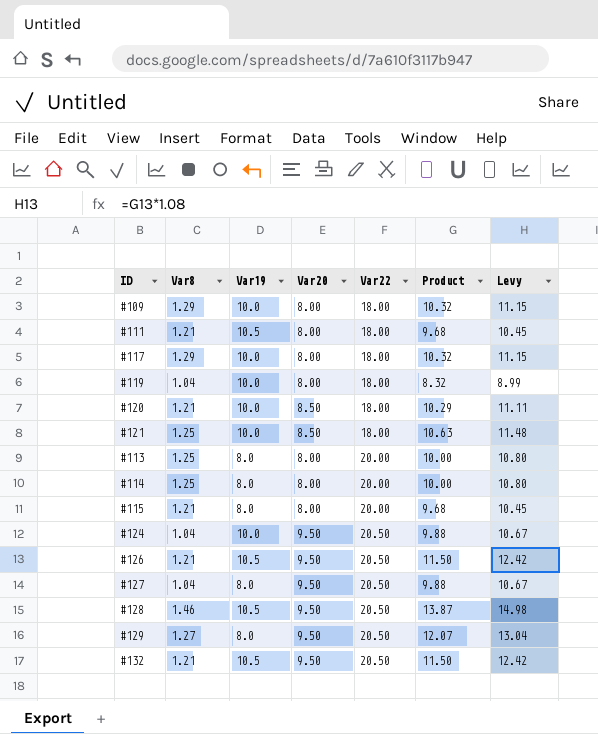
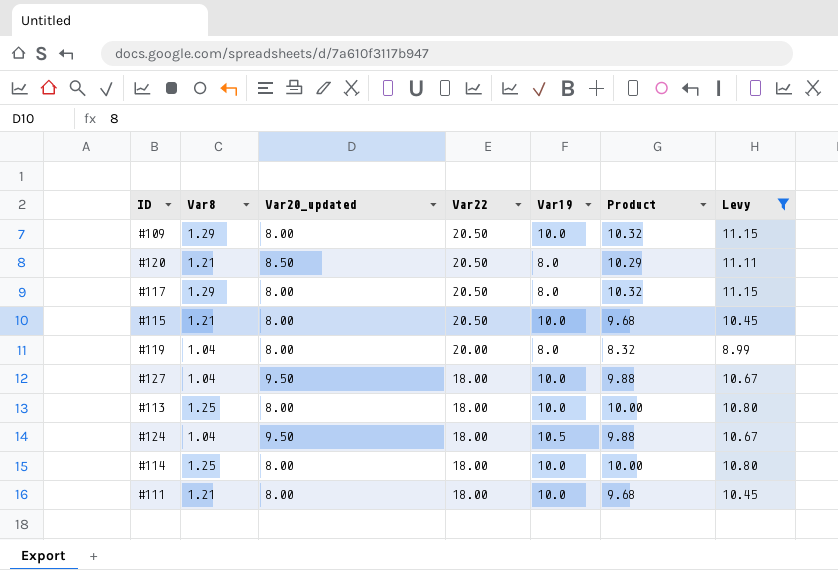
filter: none -> Levy <= 11.15
row order: Var22 ascending -> Var22 descending
column name: Var20 -> Var20_updated
column Var19 | position: 3 -> 5
#109 | Var22: 18.00 -> 20.50
#120 | Var22: 18.00 -> 20.50
#120 | Var19: 10.0 -> 8.0
#117 | Var22: 18.00 -> 20.50
#117 | Var19: 10.0 -> 8.0
#115 | Var22: 20.00 -> 20.50
#115 | Var19: 8.0 -> 10.0
#119 | Var22: 18.00 -> 20.00
#119 | Var19: 10.0 -> 8.0
#127 | Var22: 20.50 -> 18.00
#127 | Var19: 8.0 -> 10.0
#113 | Var22: 20.00 -> 18.00
#113 | Var19: 8.0 -> 10.0
#124 | Var22: 20.50 -> 18.00
#124 | Var19: 10.0 -> 10.5
#114 | Var22: 20.00 -> 18.00
#114 | Var19: 8.0 -> 10.0
#111 | Var19: 10.5 -> 10.0

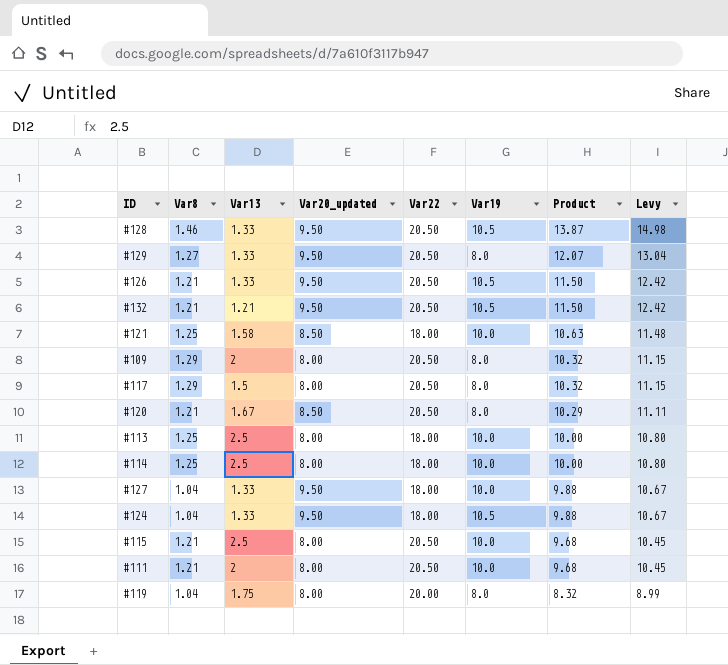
filter: Levy <= 11.15 -> none
row order: Var22 descending -> Product descending
column Var13 | position: none -> 3
#109 | Var19: 10.0 -> 8.0
#111 | Var22: 18.00 -> 20.50

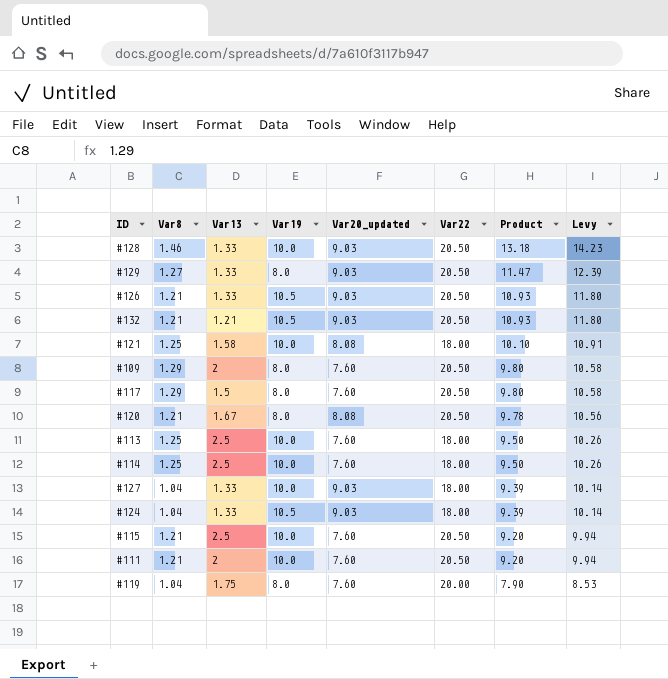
column Var19 | position: 6 -> 4
#128 | Var19: 10.5 -> 10.0
#128 | Var20_updated: 9.50 -> 9.03
#128 | Product: 13.87 -> 13.18
#128 | Levy: 14.98 -> 14.23
#129 | Var20_updated: 9.50 -> 9.03
#129 | Product: 12.07 -> 11.47
#129 | Levy: 13.04 -> 12.39
#126 | Var20_updated: 9.50 -> 9.03
#126 | Product: 11.50 -> 10.93
#126 | Levy: 12.42 -> 11.80
#132 | Var20_updated: 9.50 -> 9.03
#132 | Product: 11.50 -> 10.93
#132 | Levy: 12.42 -> 11.80
#121 | Var20_updated: 8.50 -> 8.08
#121 | Product: 10.63 -> 10.10
#121 | Levy: 11.48 -> 10.91
#109 | Var20_updated: 8.00 -> 7.60
#109 | Product: 10.32 -> 9.80
#109 | Levy: 11.15 -> 10.58
#117 | Var20_updated: 8.00 -> 7.60
#117 | Product: 10.32 -> 9.80
#117 | Levy: 11.15 -> 10.58
#120 | Var20_updated: 8.50 -> 8.08
#120 | Product: 10.29 -> 9.78
#120 | Levy: 11.11 -> 10.56
#113 | Var20_updated: 8.00 -> 7.60
#113 | Product: 10.00 -> 9.50
#113 | Levy: 10.80 -> 10.26
#114 | Var20_updated: 8.00 -> 7.60
#114 | Product: 10.00 -> 9.50
#114 | Levy: 10.80 -> 10.26
#127 | Var20_updated: 9.50 -> 9.03
#127 | Product: 9.88 -> 9.39
#127 | Levy: 10.67 -> 10.14
#124 | Var20_updated: 9.50 -> 9.03
#124 | Product: 9.88 -> 9.39
#124 | Levy: 10.67 -> 10.14
#115 | Var20_updated: 8.00 -> 7.60
#115 | Product: 9.68 -> 9.20
#115 | Levy: 10.45 -> 9.94
#111 | Var20_updated: 8.00 -> 7.60
#111 | Product: 9.68 -> 9.20
#111 | Levy: 10.45 -> 9.94
#119 | Var20_updated: 8.00 -> 7.60
#119 | Product: 8.32 -> 7.90
#119 | Levy: 8.99 -> 8.53

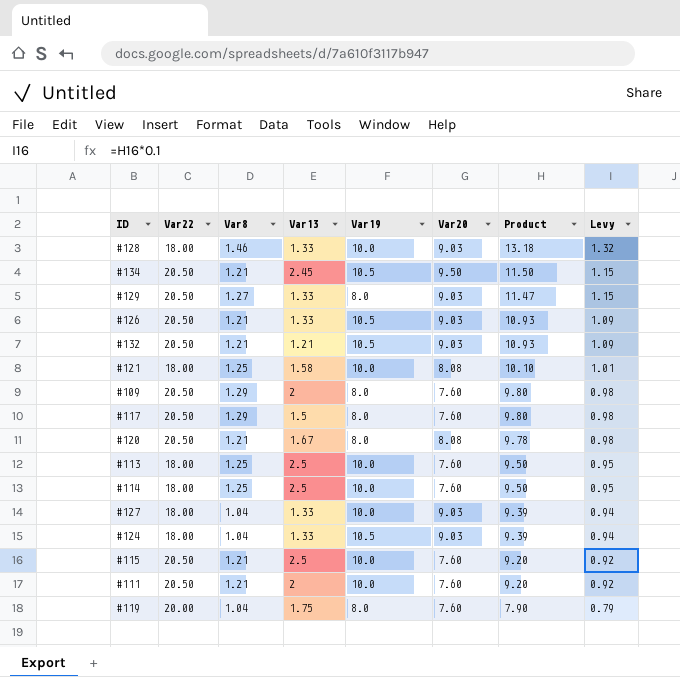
column Var22 | position: 6 -> 2
column name: Var20_updated -> Var20
column Levy | formula: [Product] * 1.08 -> [Product] * 0.1
#128 | Var22: 20.50 -> 18.00
row #134: none -> 20.50 | 1.21 | 2.45 | 10.5 | 9.50 | 11.50 | 1.15

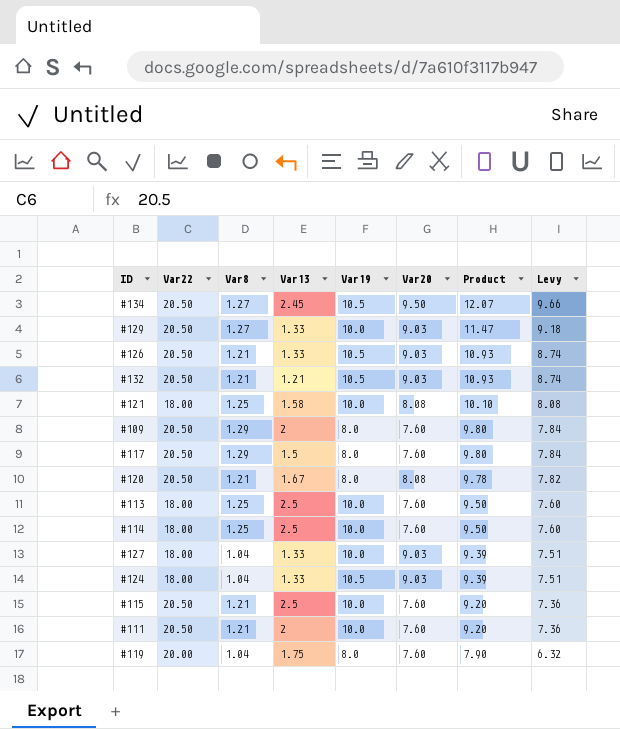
column Levy | formula: [Product] * 0.1 -> [Product] * 0.8
row #128: 18.00 | 1.46 | 1.33 | 10.0 | 9.03 | 13.18 | 1.32 -> none
#134 | Var8: 1.21 -> 1.27
#134 | Product: 11.50 -> 12.07
#129 | Var19: 8.0 -> 10.0

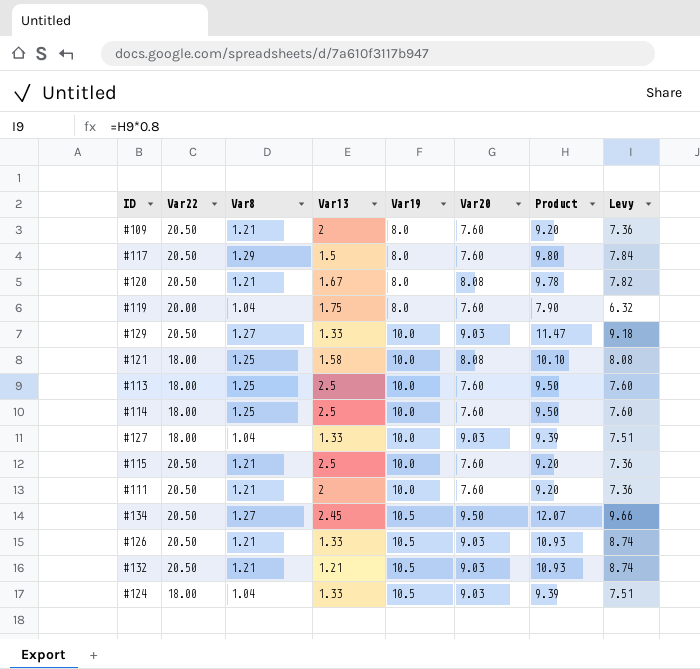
row order: Product descending -> Var19 ascending
#109 | Var8: 1.29 -> 1.21
#109 | Product: 9.80 -> 9.20
#109 | Levy: 7.84 -> 7.36

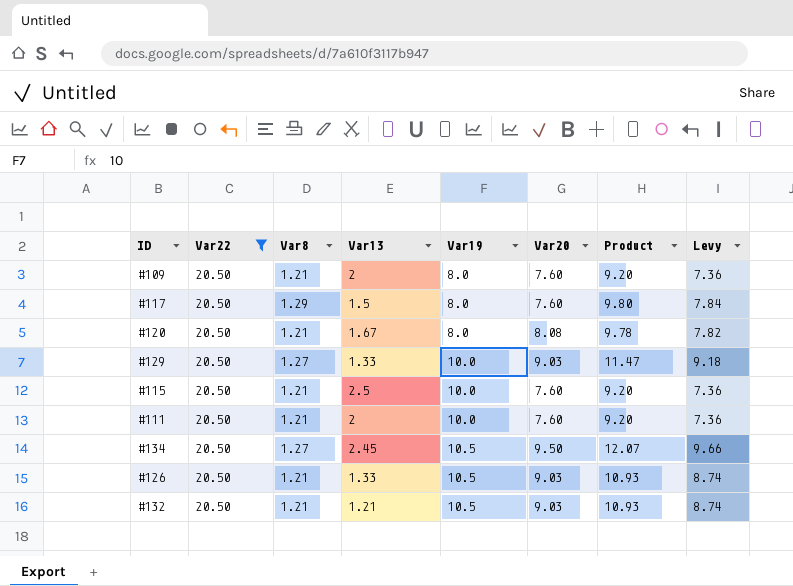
filter: none -> Var22 = 20.50

